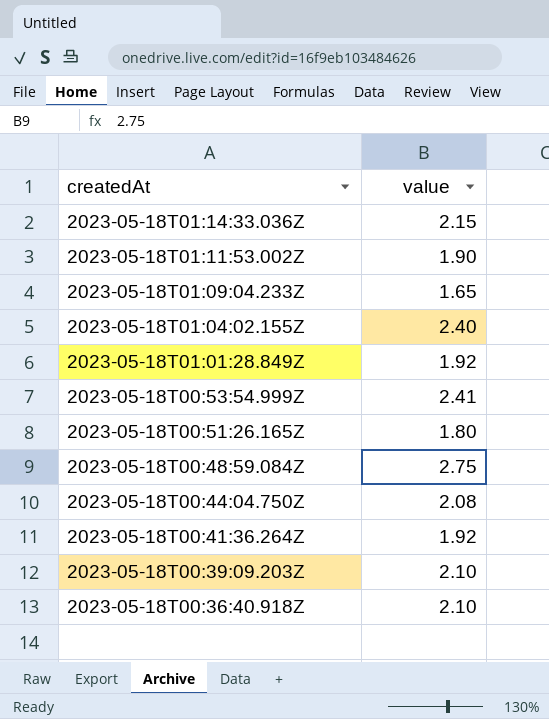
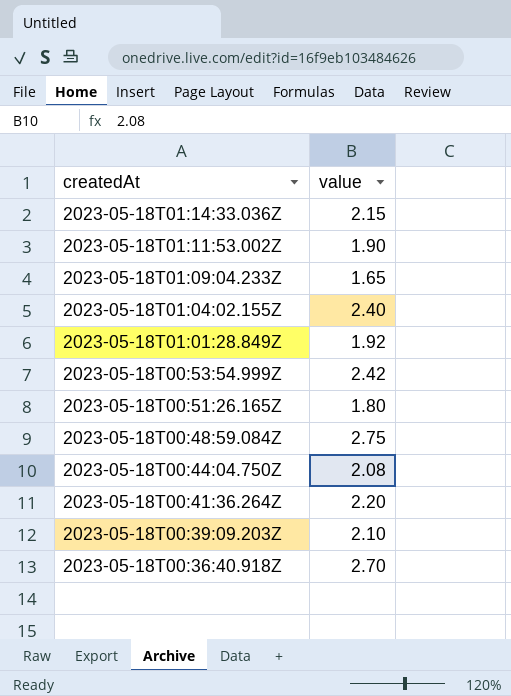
2023-05-18T00:53:54.999Z | value: 2.41 -> 2.42
2023-05-18T00:41:36.264Z | value: 1.92 -> 2.20
2023-05-18T00:36:40.918Z | value: 2.10 -> 2.70

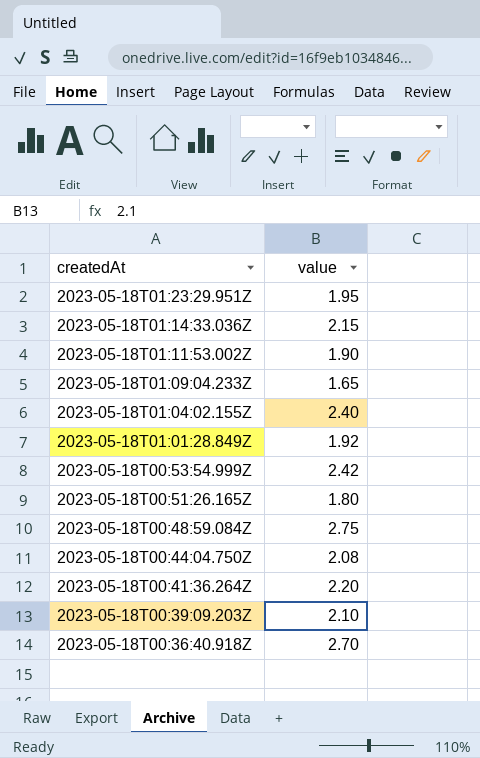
row 2023-05-18T01:23:29.951Z: none -> 1.95

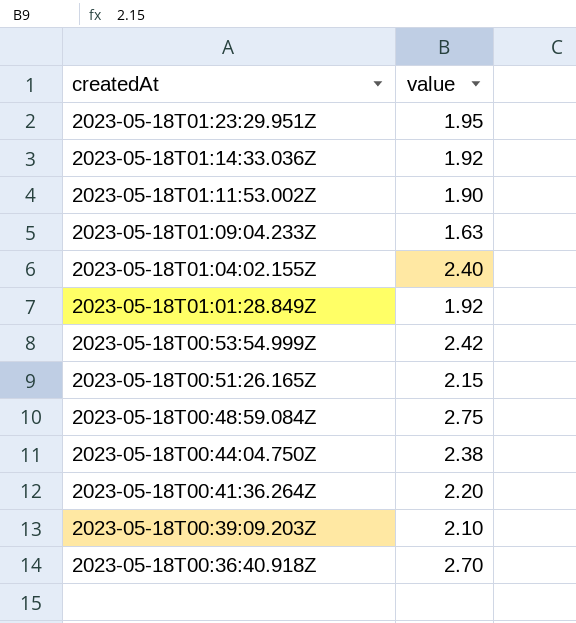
2023-05-18T01:14:33.036Z | value: 2.15 -> 1.92
2023-05-18T01:09:04.233Z | value: 1.65 -> 1.63
2023-05-18T00:51:26.165Z | value: 1.80 -> 2.15
2023-05-18T00:44:04.750Z | value: 2.08 -> 2.38

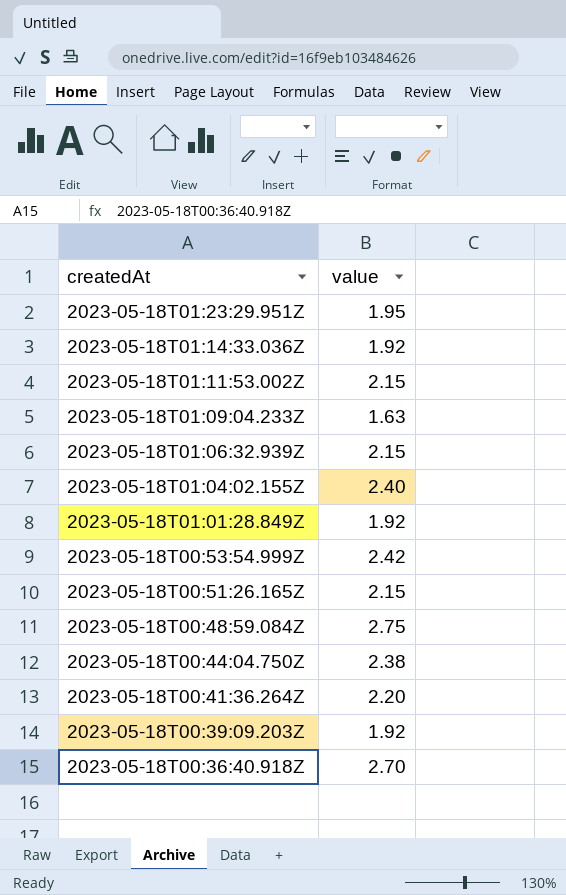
2023-05-18T01:11:53.002Z | value: 1.90 -> 2.15
row 2023-05-18T01:06:32.939Z: none -> 2.15
2023-05-18T00:39:09.203Z | value: 2.10 -> 1.92

